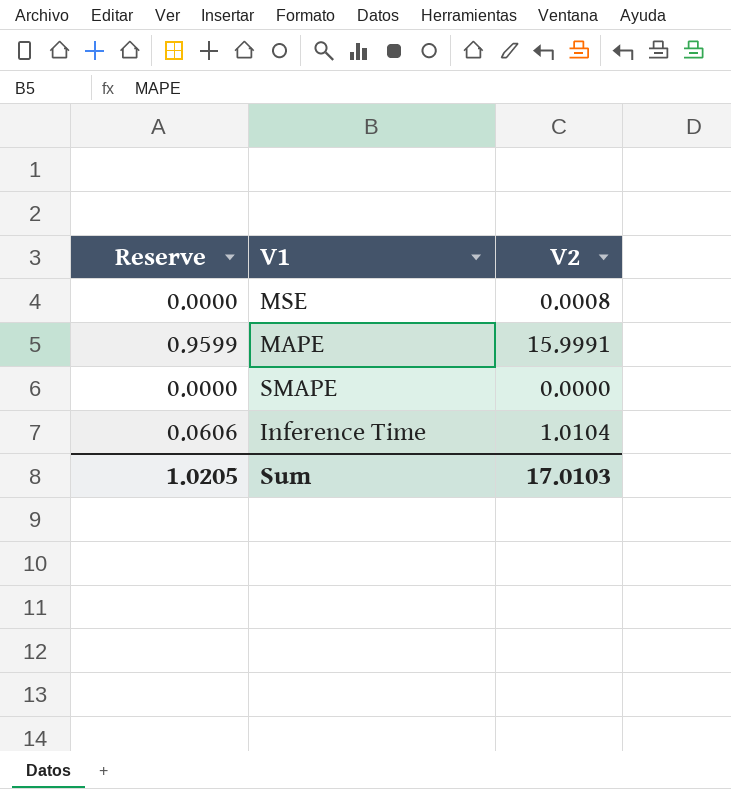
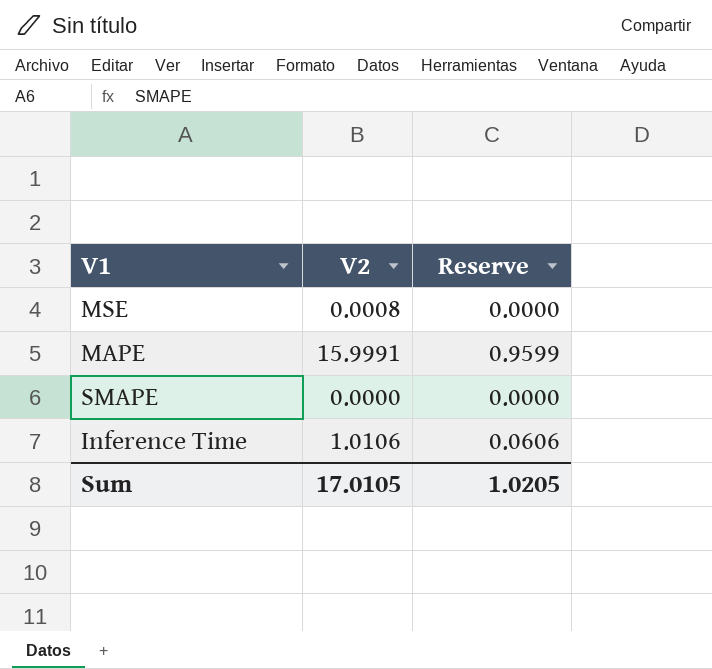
column Reserve | position: 1 -> 3
Inference Time | V2: 1.0104 -> 1.0106
Sum | V2: 17.0103 -> 17.0105

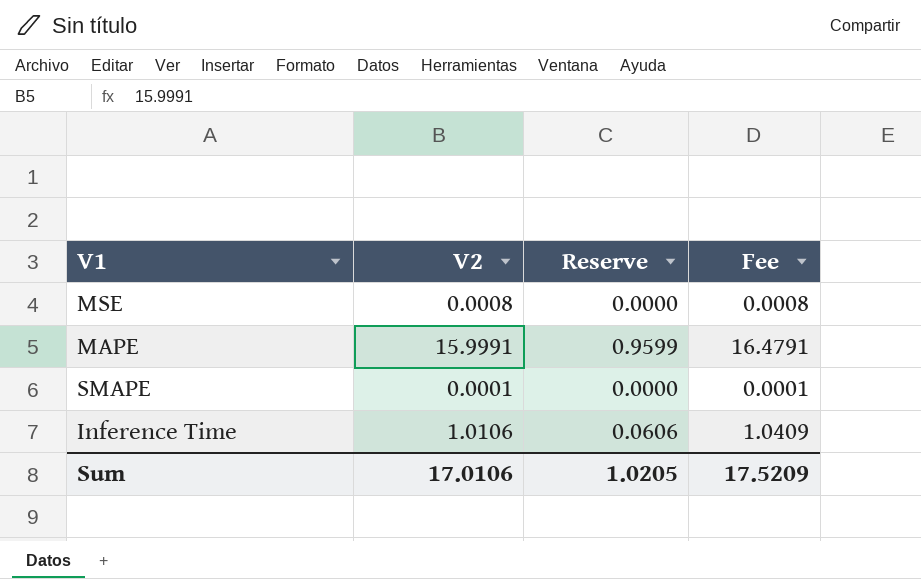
column Fee | formula: none -> [V2] * 1.03
SMAPE | V2: 0.0000 -> 0.0001
Sum | V2: 17.0105 -> 17.0106

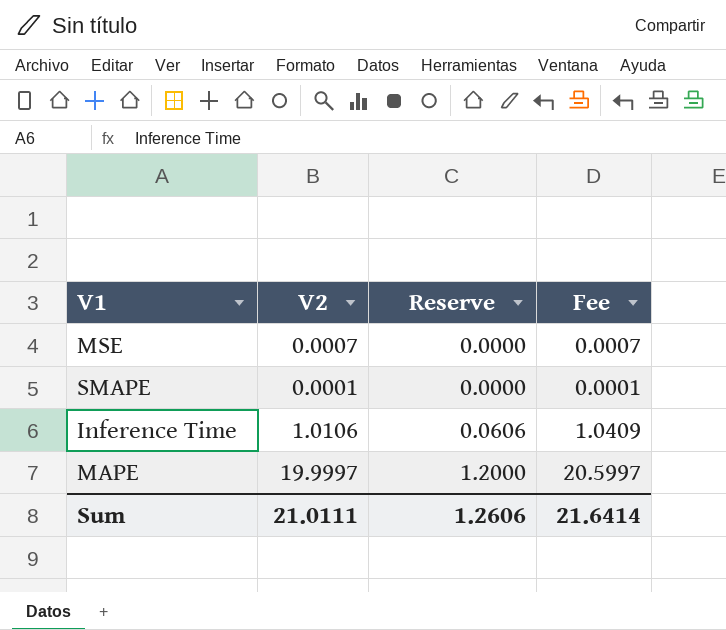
row order: none -> Reserve ascending
MSE | V2: 0.0008 -> 0.0007
MSE | Fee: 0.0008 -> 0.0007
MAPE | V2: 15.9991 -> 19.9997
MAPE | Reserve: 0.9599 -> 1.2000
MAPE | Fee: 16.4791 -> 20.5997
Sum | V2: 17.0106 -> 21.0111
Sum | Reserve: 1.0205 -> 1.2606
Sum | Fee: 17.5209 -> 21.6414

